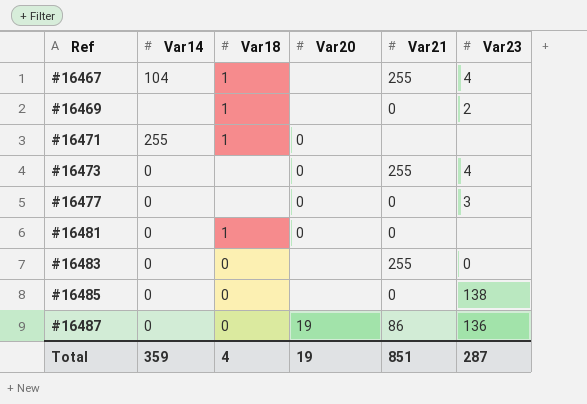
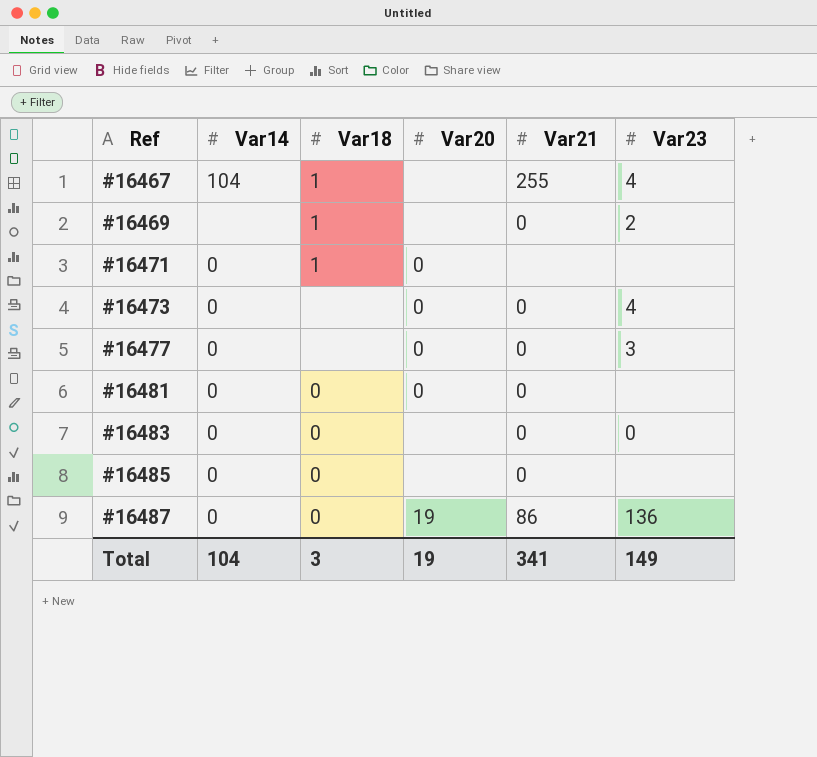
#16471 | Var14: 255 -> 0
#16473 | Var21: 255 -> 0
#16481 | Var18: 1 -> 0
#16483 | Var21: 255 -> 0
#16485 | Var23: 138 -> none
Total | Var14: 359 -> 104
Total | Var18: 4 -> 3
Total | Var21: 851 -> 341
Total | Var23: 287 -> 149

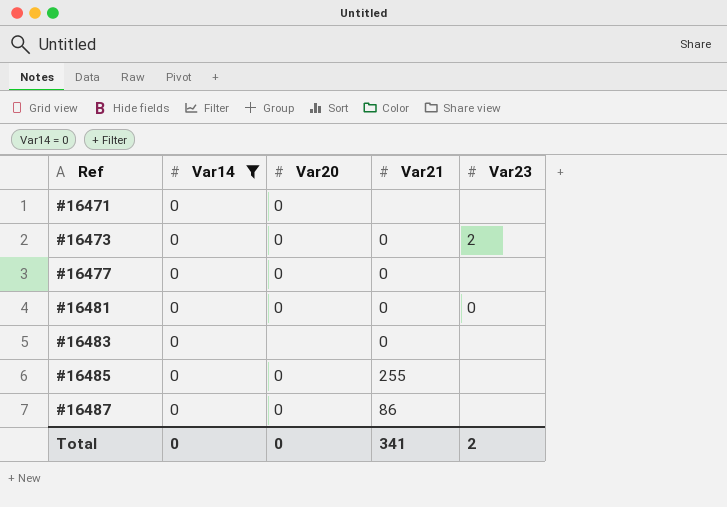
filter: none -> Var14 = 0
column Var18 | position: 3 -> none
#16473 | Var23: 4 -> 2
#16477 | Var23: 3 -> none
#16481 | Var23: none -> 0
#16483 | Var23: 0 -> none
#16485 | Var20: none -> 0
#16485 | Var21: 0 -> 255
#16487 | Var20: 19 -> 0
#16487 | Var23: 136 -> none
Total | Var14: 104 -> 0
Total | Var20: 19 -> 0
Total | Var23: 149 -> 2

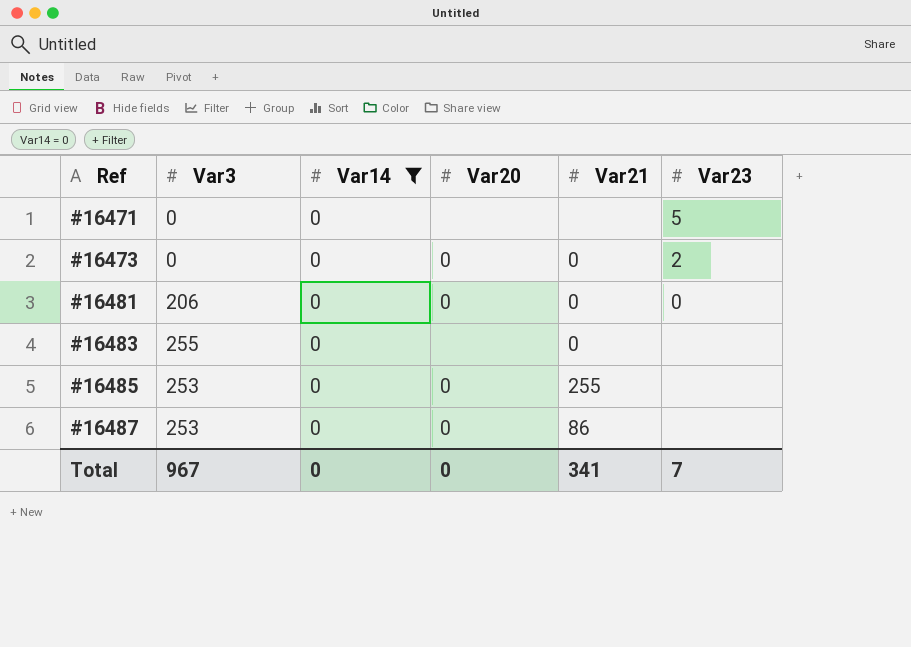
column Var3 | position: none -> 2
row #16477: 0 | 0 | 0 | none -> none
#16471 | Var20: 0 -> none
#16471 | Var23: none -> 5
Total | Var23: 2 -> 7

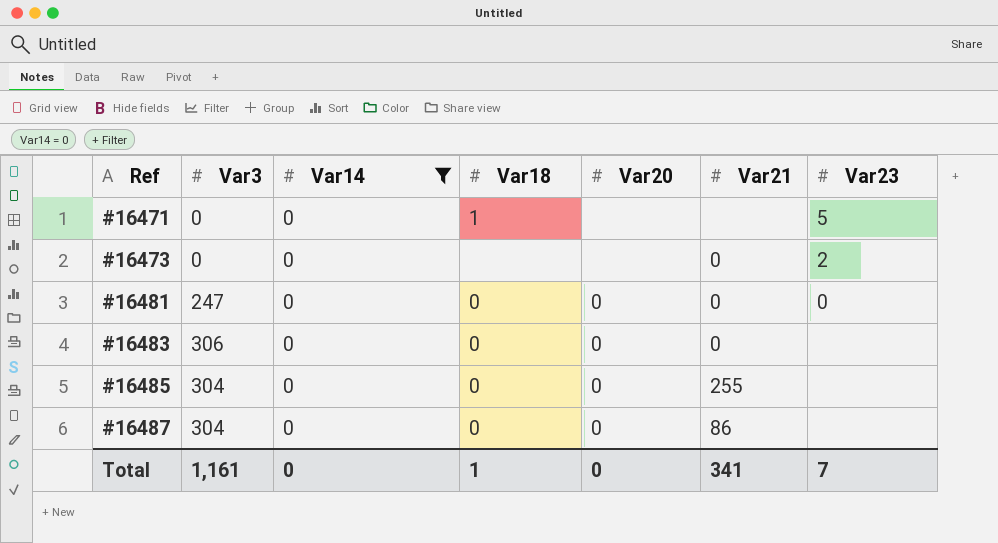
column Var18 | position: none -> 4
#16473 | Var20: 0 -> none
#16481 | Var3: 206 -> 247
#16483 | Var3: 255 -> 306
#16483 | Var20: none -> 0
#16485 | Var3: 253 -> 304
#16487 | Var3: 253 -> 304
Total | Var3: 967 -> 1,161

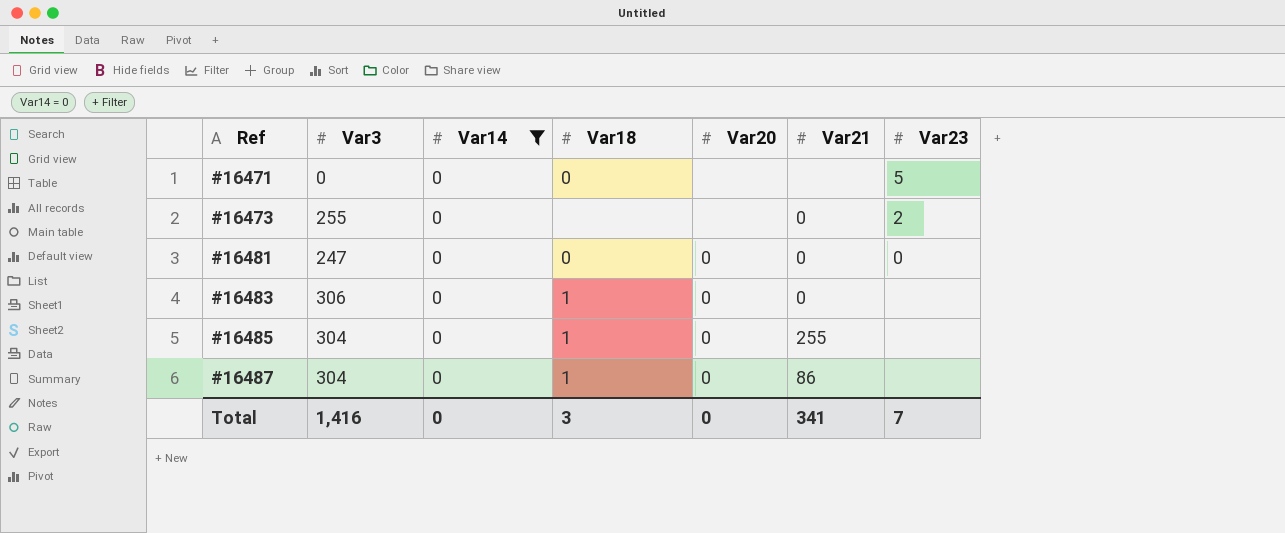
#16471 | Var18: 1 -> 0
#16473 | Var3: 0 -> 255
#16483 | Var18: 0 -> 1
#16485 | Var18: 0 -> 1
#16487 | Var18: 0 -> 1
Total | Var3: 1,161 -> 1,416
Total | Var18: 1 -> 3

